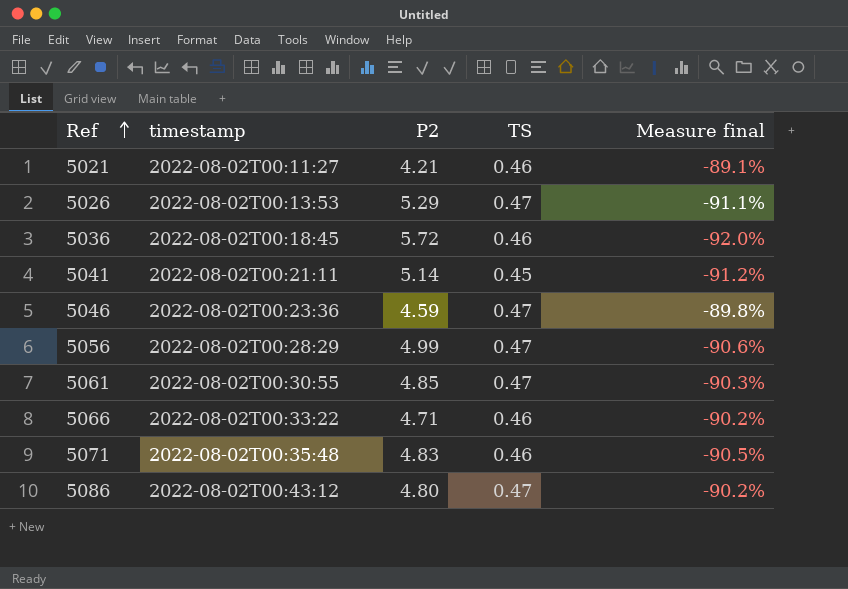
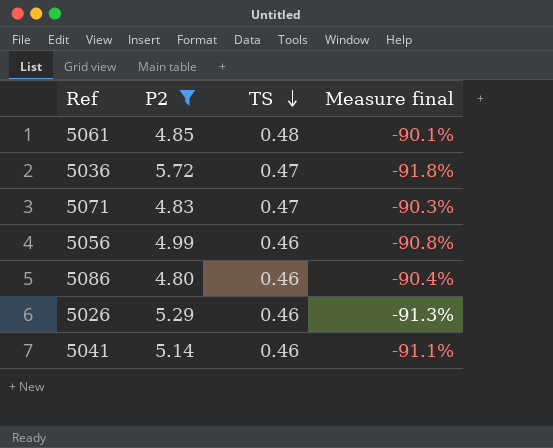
filter: none -> P2 >= 4.80
row order: Ref ascending -> TS descending
column timestamp | position: 2 -> none
5061 | TS: 0.47 -> 0.48
5061 | Measure final: -90.3% -> -90.1%
5036 | TS: 0.46 -> 0.47
5036 | Measure final: -92.0% -> -91.8%
5071 | TS: 0.46 -> 0.47
5071 | Measure final: -90.5% -> -90.3%
5056 | TS: 0.47 -> 0.46
5056 | Measure final: -90.6% -> -90.8%
5086 | TS: 0.47 -> 0.46
5086 | Measure final: -90.2% -> -90.4%
5026 | TS: 0.47 -> 0.46
5026 | Measure final: -91.1% -> -91.3%
5041 | TS: 0.45 -> 0.46
5041 | Measure final: -91.2% -> -91.1%

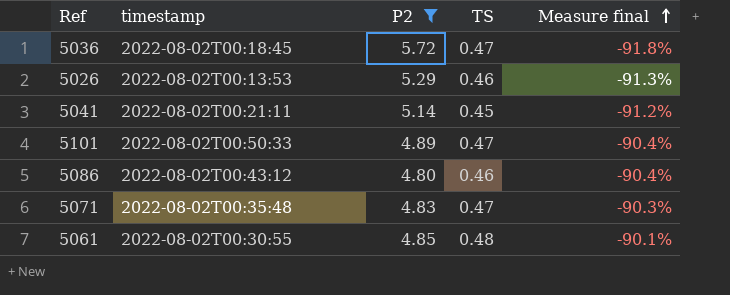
row order: TS descending -> Measure final ascending
column timestamp | position: none -> 2
row 5056: 4.99 | 0.46 | -90.8% -> none
5041 | TS: 0.46 -> 0.45
5041 | Measure final: -91.1% -> -91.2%
row 5101: none -> 2022-08-02T00:50:33 | 4.89 | 0.47 | -90.4%

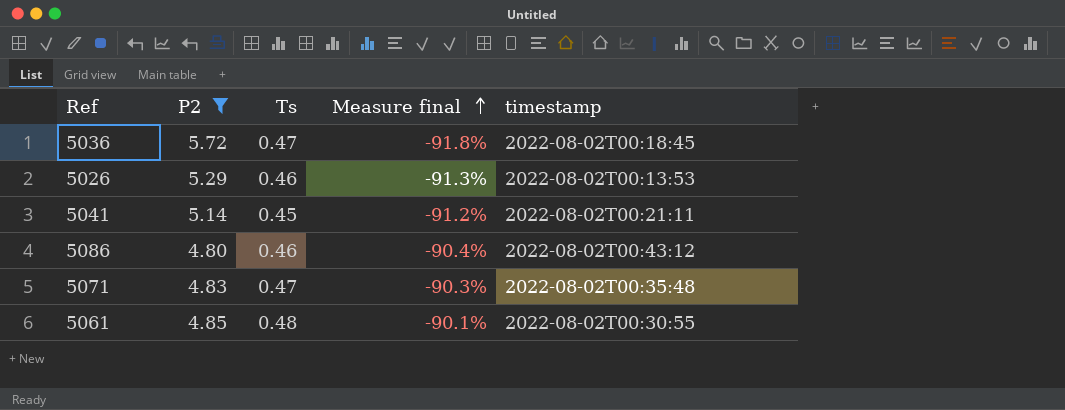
column name: TS -> Ts
column timestamp | position: 2 -> 5
row 5101: 2022-08-02T00:50:33 | 4.89 | 0.47 | -90.4% -> none

